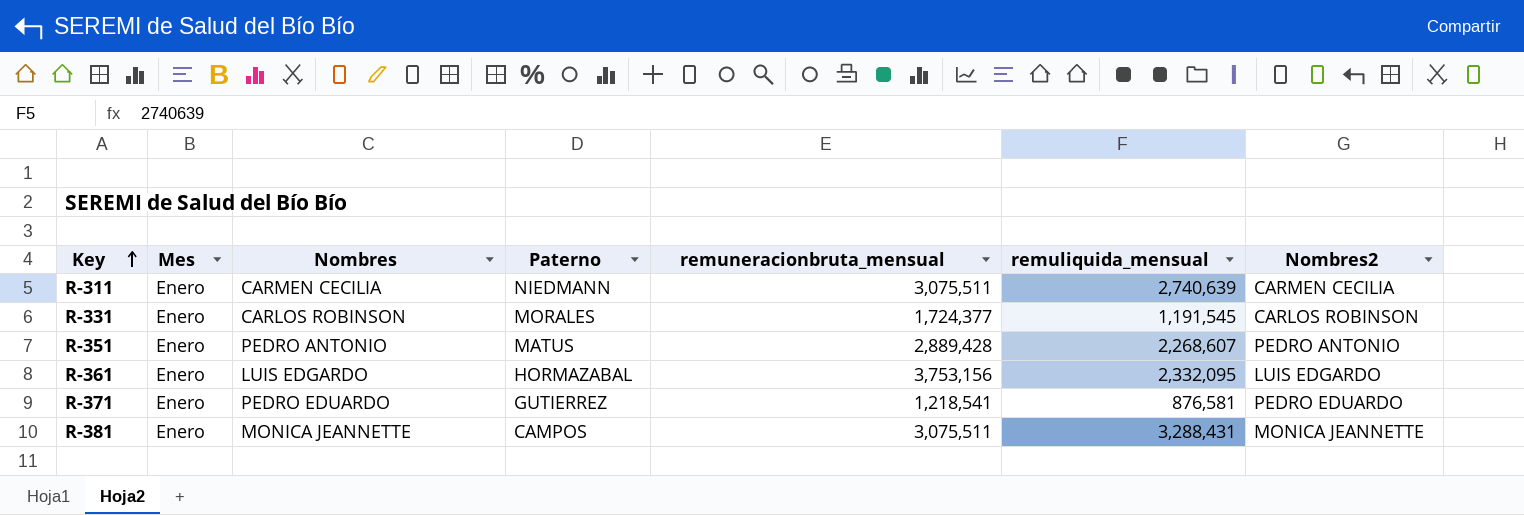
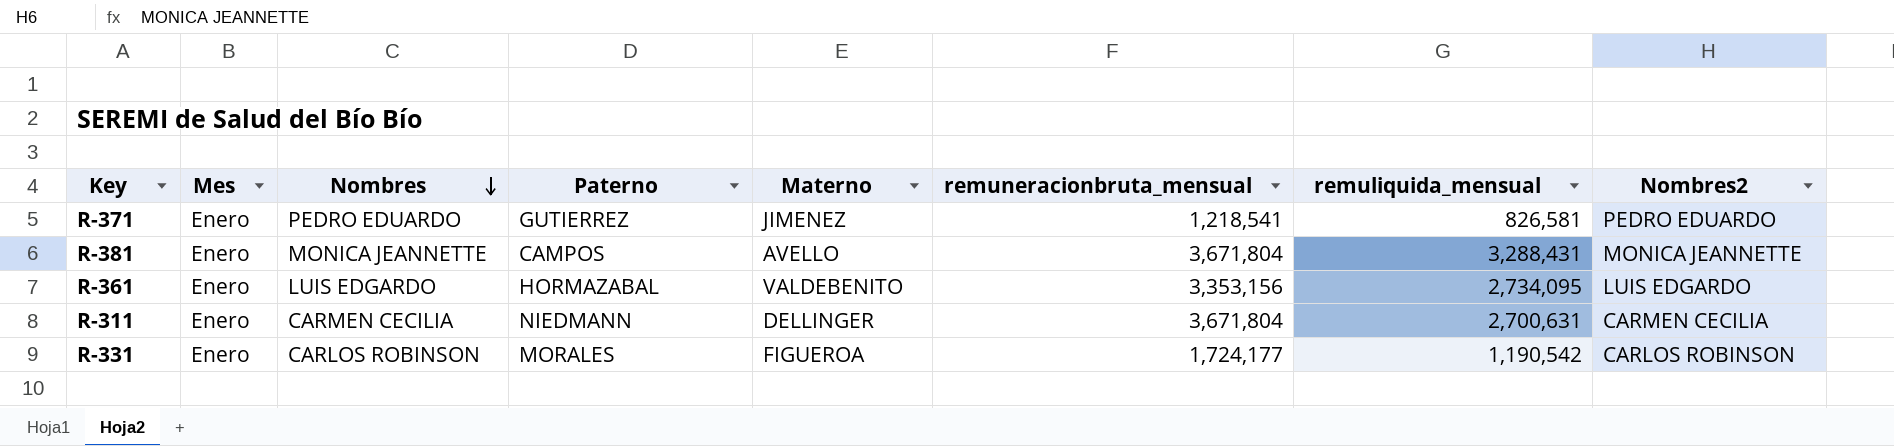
row order: Key ascending -> Nombres descending
column Materno | position: none -> 5
row R-351: Enero | PEDRO ANTONIO | MATUS | 2,889,428 | 2,268,607 | PEDRO ANTONIO -> none
R-371 | remuliquida_mensual: 876,581 -> 826,581
R-381 | remuneracionbruta_mensual: 3,075,511 -> 3,671,804
R-361 | remuneracionbruta_mensual: 3,753,156 -> 3,353,156
R-361 | remuliquida_mensual: 2,332,095 -> 2,734,095
R-311 | remuneracionbruta_mensual: 3,075,511 -> 3,671,804
R-311 | remuliquida_mensual: 2,740,639 -> 2,700,631
R-331 | remuneracionbruta_mensual: 1,724,377 -> 1,724,177
R-331 | remuliquida_mensual: 1,191,545 -> 1,190,542

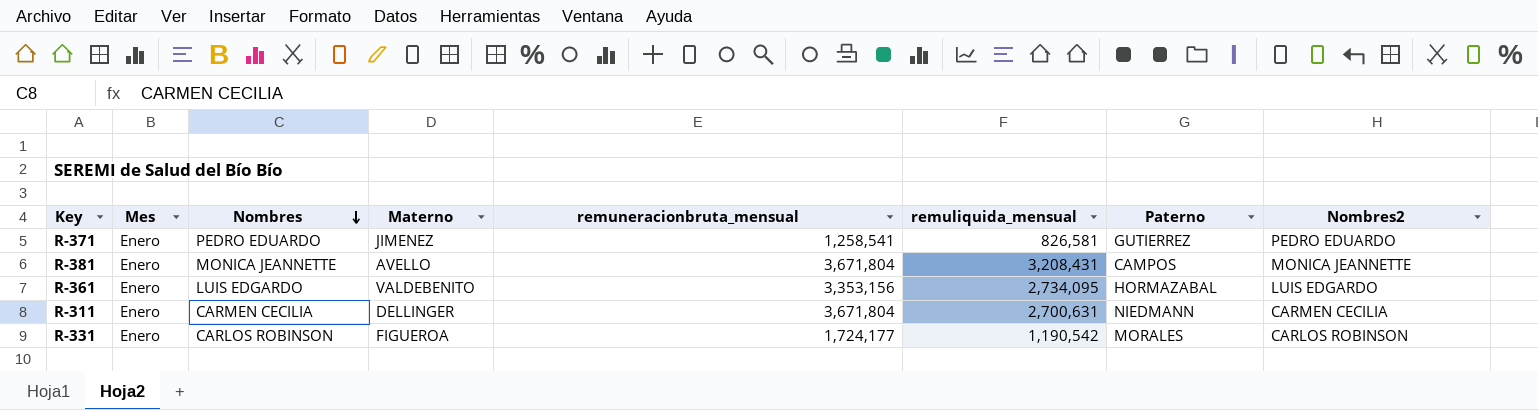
column Paterno | position: 4 -> 7
R-371 | remuneracionbruta_mensual: 1,218,541 -> 1,258,541
R-381 | remuliquida_mensual: 3,288,431 -> 3,208,431

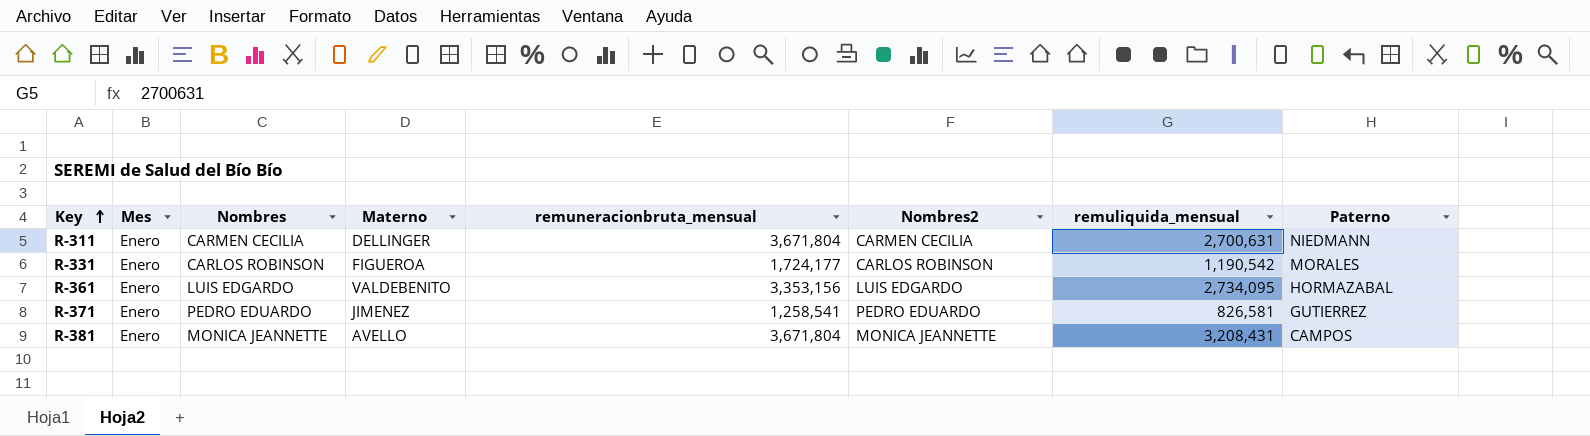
row order: Nombres descending -> Key ascending
column Nombres2 | position: 8 -> 6

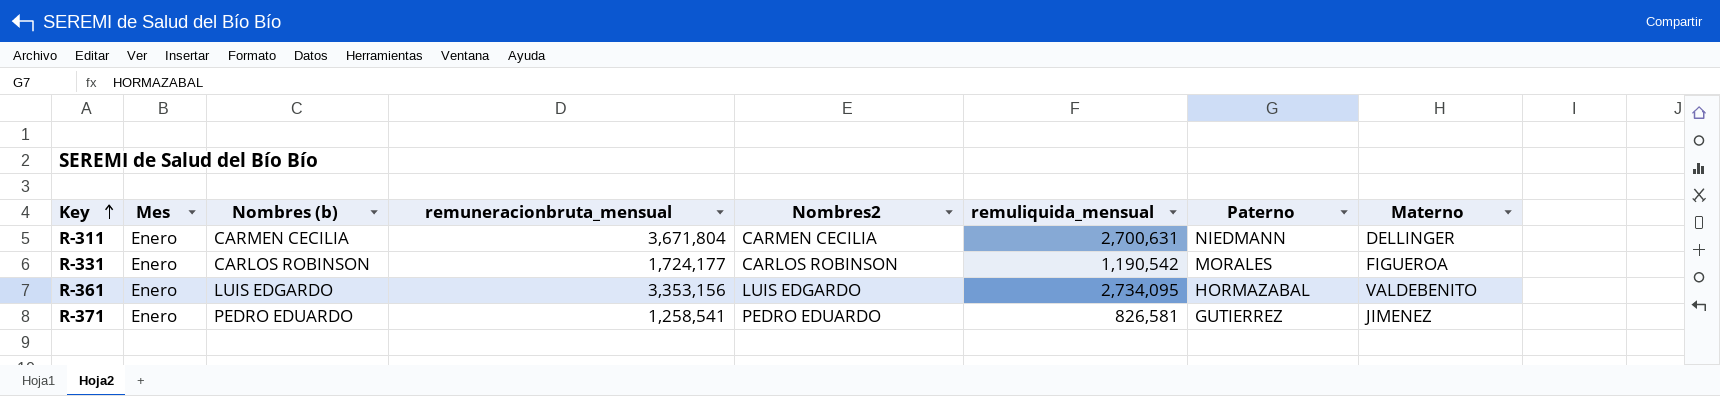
column name: Nombres -> Nombres (b)
column Materno | position: 4 -> 8
row R-381: Enero | MONICA JEANNETTE | AVELLO | 3,671,804 | MONICA JEANNETTE | 3,208,431 | CAMPOS -> none

